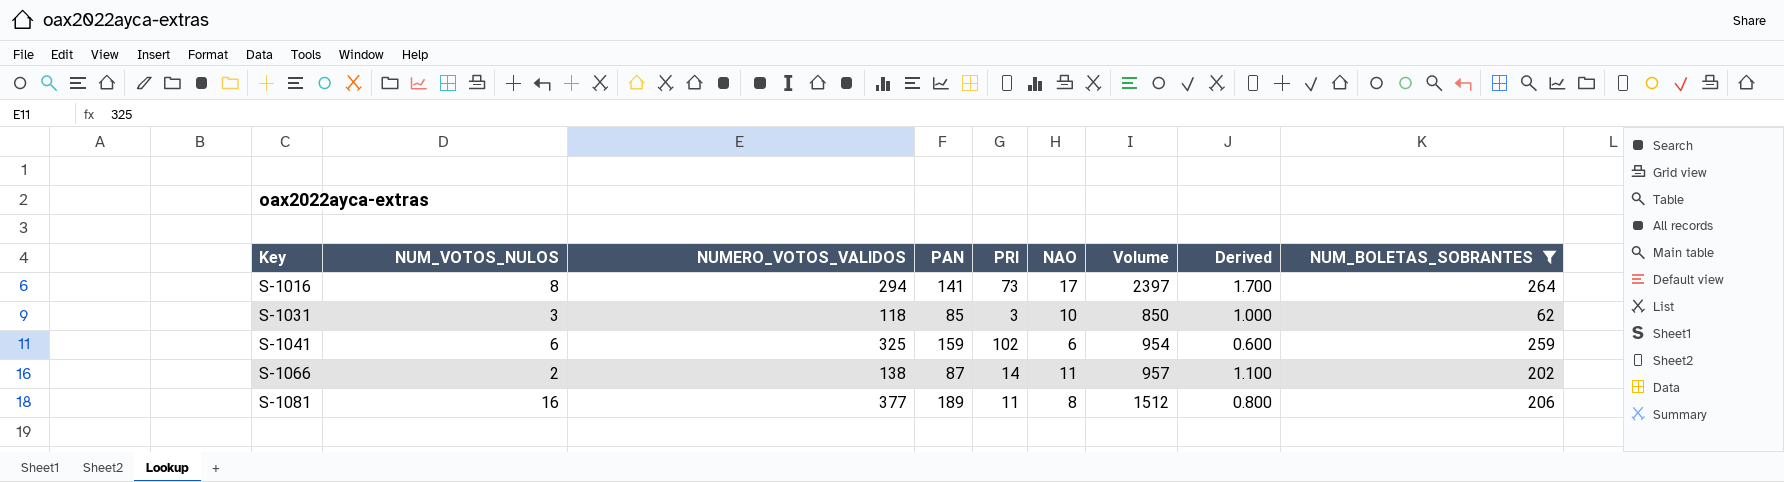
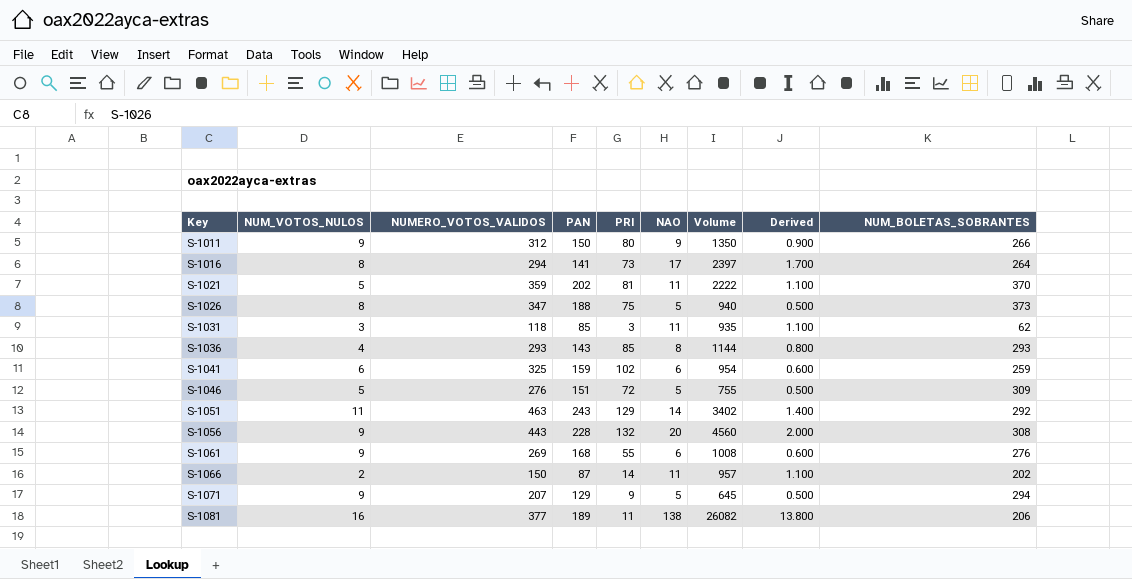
filter: NUM_BOLETAS_SOBRANTES <= 264 -> none
S-1031 | NAO: 10 -> 11
S-1031 | Volume: 850 -> 935
S-1031 | Derived: 1.000 -> 1.100
S-1066 | NUMERO_VOTOS_VALIDOS: 138 -> 150
S-1081 | NAO: 8 -> 138
S-1081 | Volume: 1512 -> 26082
S-1081 | Derived: 0.800 -> 13.800

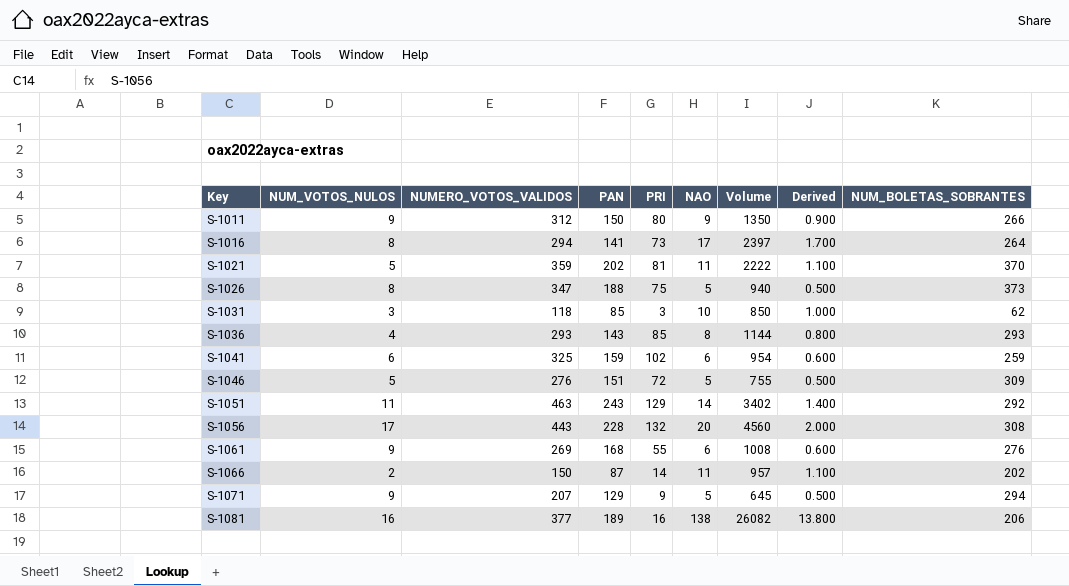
S-1031 | NAO: 11 -> 10
S-1031 | Volume: 935 -> 850
S-1031 | Derived: 1.100 -> 1.000
S-1056 | NUM_VOTOS_NULOS: 9 -> 17
S-1081 | PRI: 11 -> 16

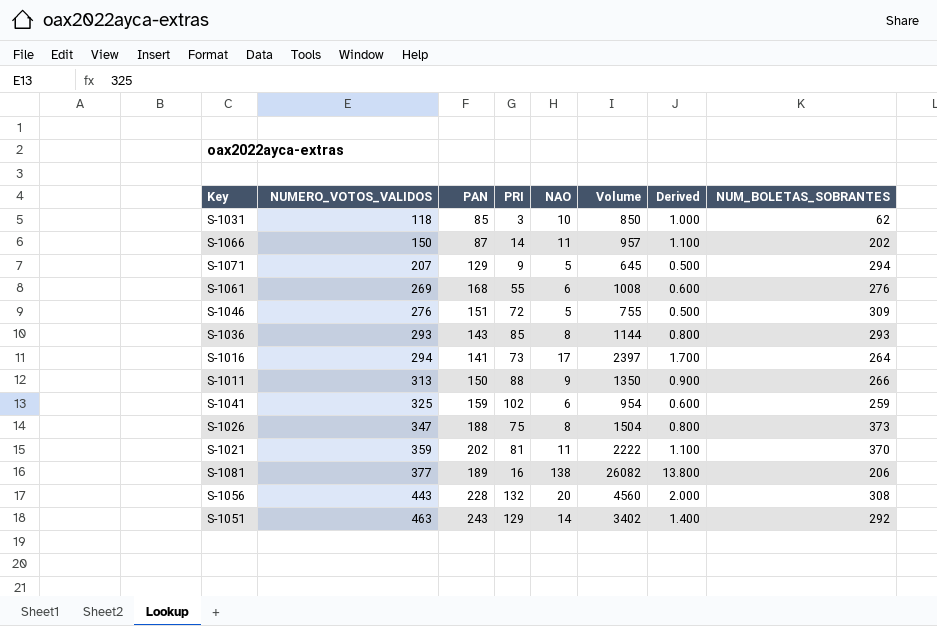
row order: Key ascending -> NUMERO_VOTOS_VALIDOS ascending
column NUM_VOTOS_NULOS | position: 2 -> none
S-1011 | NUMERO_VOTOS_VALIDOS: 312 -> 313
S-1011 | PRI: 80 -> 88
S-1026 | NAO: 5 -> 8
S-1026 | Volume: 940 -> 1504
S-1026 | Derived: 0.500 -> 0.800

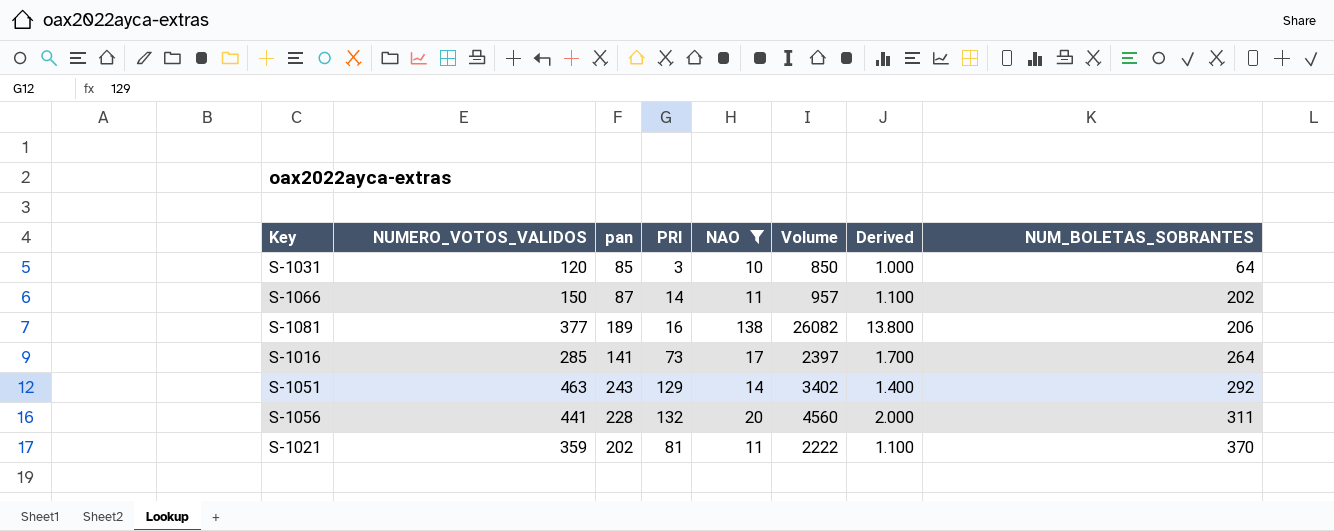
filter: none -> NAO >= 10
row order: NUMERO_VOTOS_VALIDOS ascending -> NUM_BOLETAS_SOBRANTES ascending
column name: PAN -> pan
S-1031 | NUMERO_VOTOS_VALIDOS: 118 -> 120
S-1031 | NUM_BOLETAS_SOBRANTES: 62 -> 64
S-1016 | NUMERO_VOTOS_VALIDOS: 294 -> 285
S-1056 | NUMERO_VOTOS_VALIDOS: 443 -> 441
S-1056 | NUM_BOLETAS_SOBRANTES: 308 -> 311

